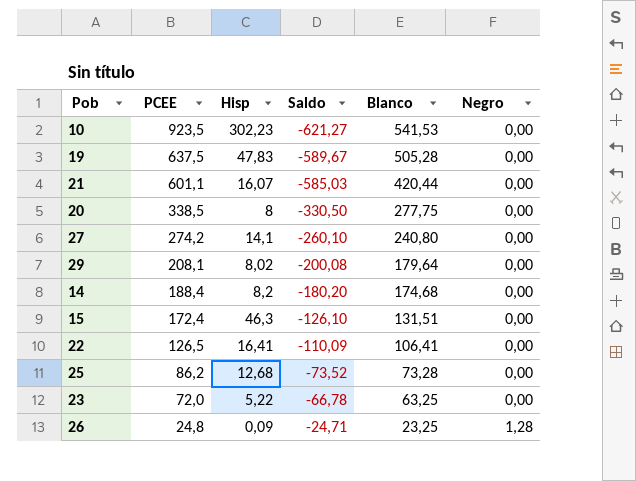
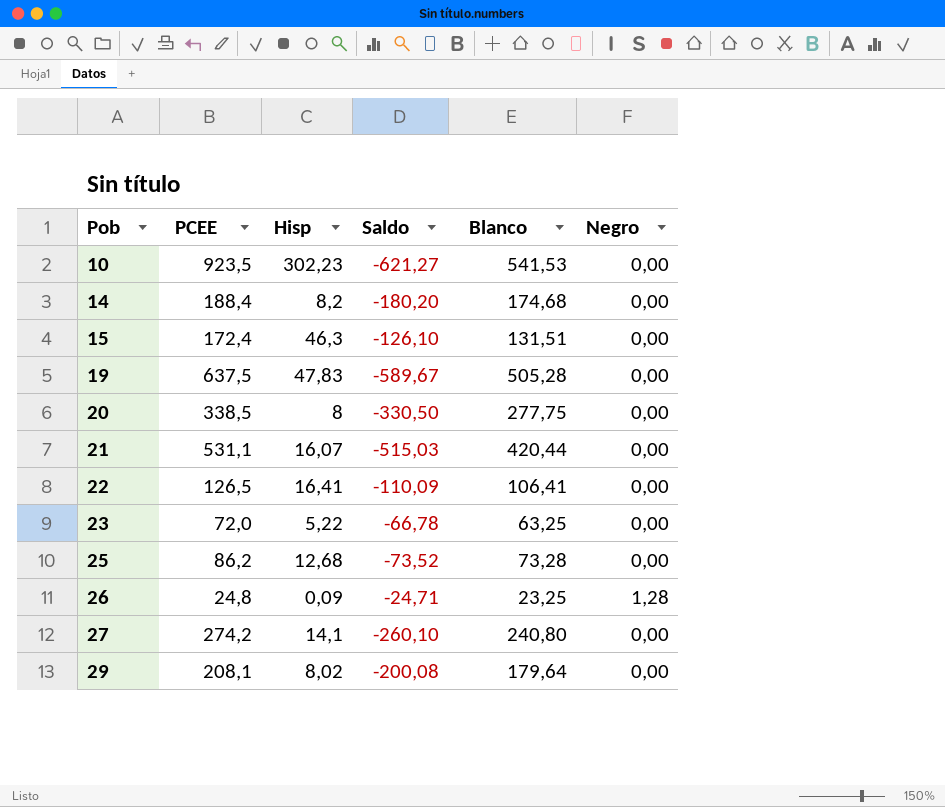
row order: PCEE descending -> Pob ascending
21 | PCEE: 601,1 -> 531,1
21 | Saldo: -585,03 -> -515,03

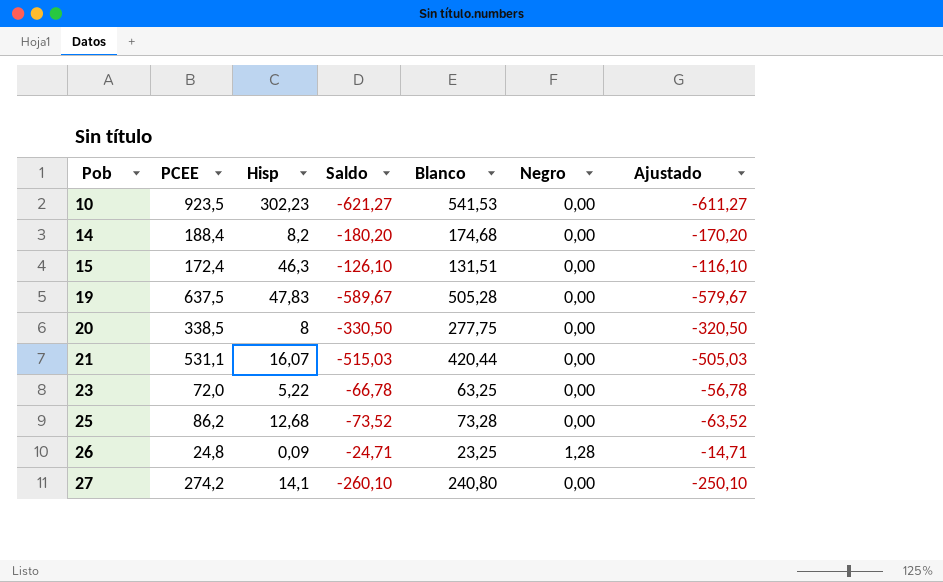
column Ajustado | formula: none -> [Saldo] + 10
row 22: 126,5 | 16,41 | -110,09 | 106,41 | 0,00 -> none
row 29: 208,1 | 8,02 | -200,08 | 179,64 | 0,00 -> none

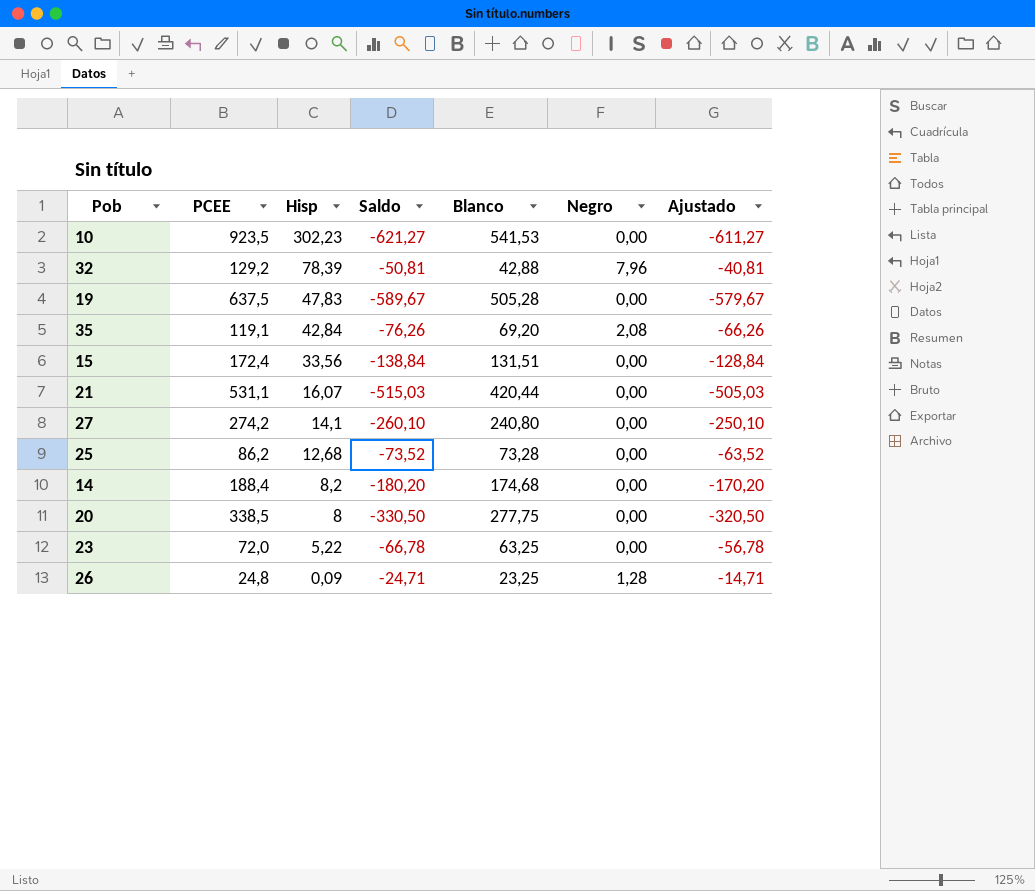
row order: Pob ascending -> Hisp descending
row 32: none -> 129,2 | 78,39 | -50,81 | 42,88 | 7,96 | -40,81
row 35: none -> 119,1 | 42,84 | -76,26 | 69,20 | 2,08 | -66,26
15 | Hisp: 46,3 -> 33,56
15 | Saldo: -126,10 -> -138,84
15 | Ajustado: -116,10 -> -128,84

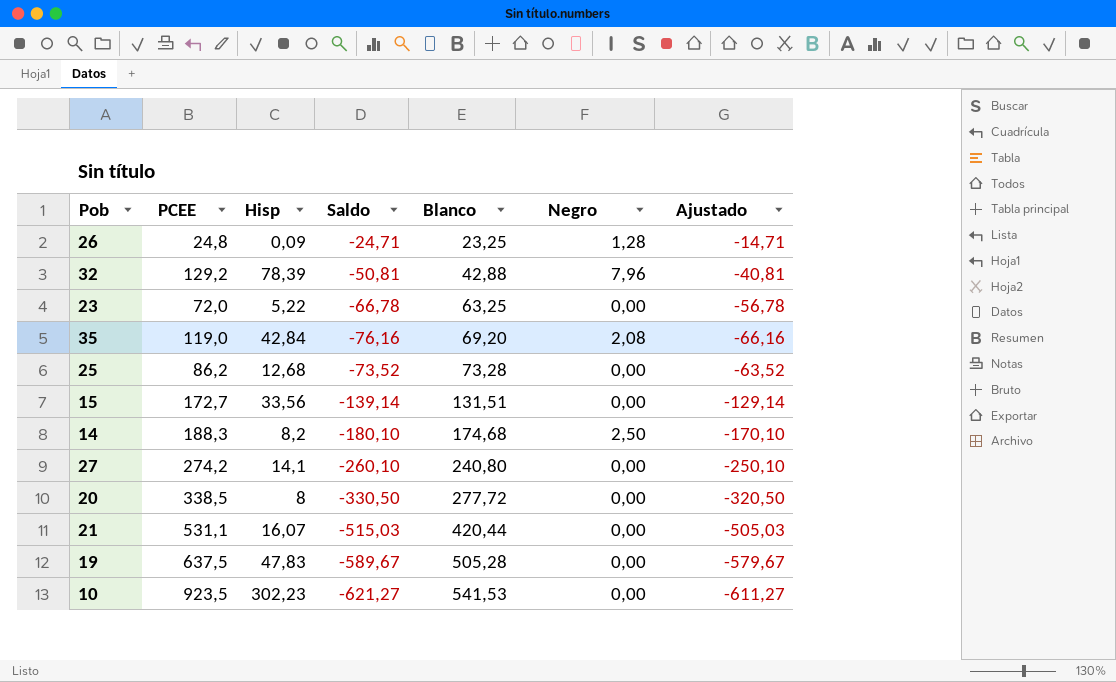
row order: Hisp descending -> Blanco ascending
35 | PCEE: 119,1 -> 119,0
35 | Saldo: -76,26 -> -76,16
35 | Ajustado: -66,26 -> -66,16
15 | PCEE: 172,4 -> 172,7
15 | Saldo: -138,84 -> -139,14
15 | Ajustado: -128,84 -> -129,14
14 | PCEE: 188,4 -> 188,3
14 | Saldo: -180,20 -> -180,10
14 | Negro: 0,00 -> 2,50
14 | Ajustado: -170,20 -> -170,10
20 | Blanco: 277,75 -> 277,72

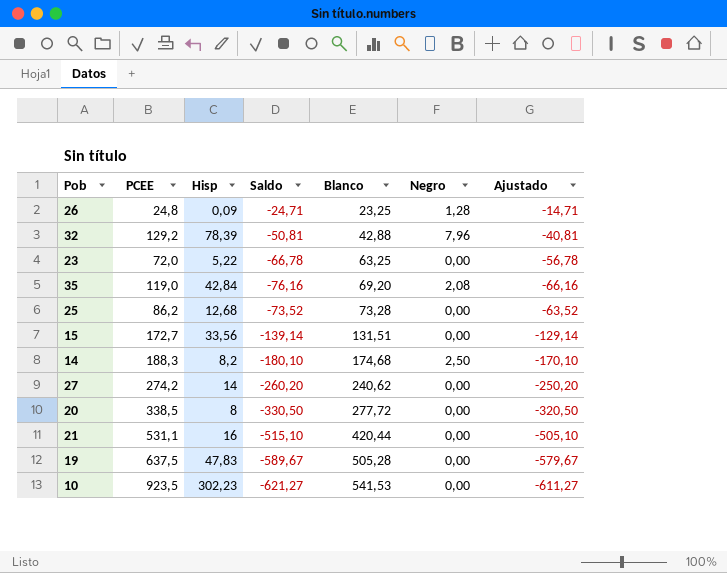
27 | Hisp: 14,1 -> 14
27 | Saldo: -260,10 -> -260,20
27 | Blanco: 240,80 -> 240,62
27 | Ajustado: -250,10 -> -250,20
21 | Hisp: 16,07 -> 16
21 | Saldo: -515,03 -> -515,10
21 | Ajustado: -505,03 -> -505,10

